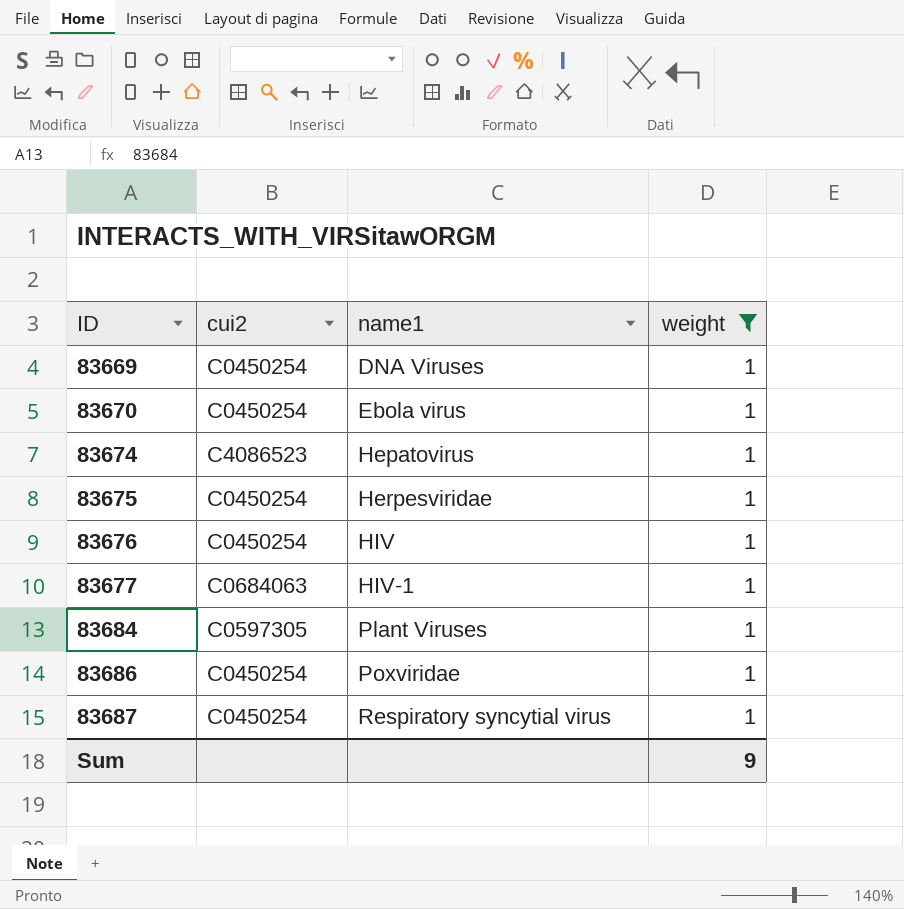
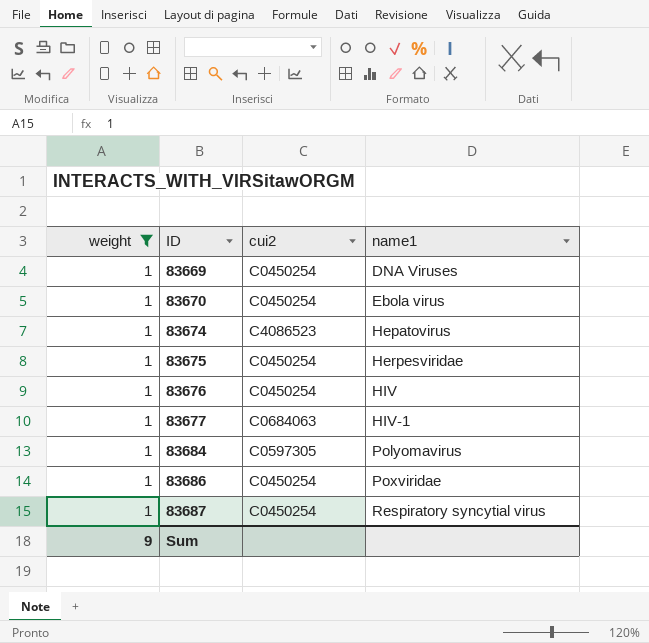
column weight | position: 4 -> 1
83684 | name1: Plant Viruses -> Polyomavirus

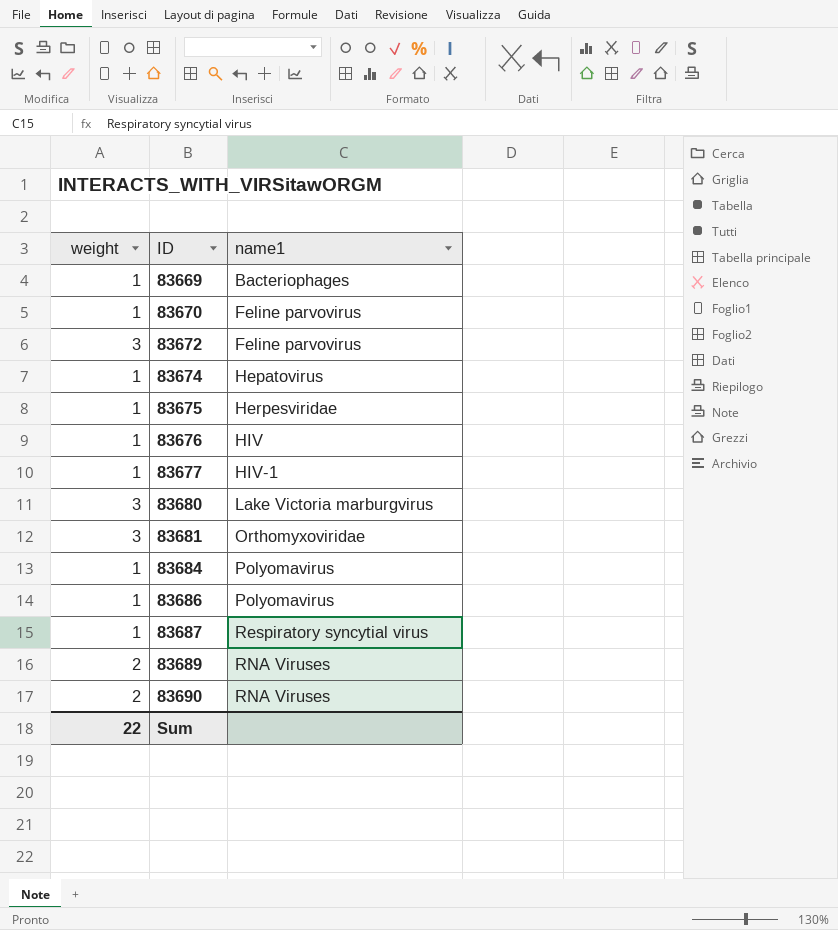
filter: weight = 1 -> none
column cui2 | position: 3 -> none
83669 | name1: DNA Viruses -> Bacteriophages
83670 | name1: Ebola virus -> Feline parvovirus
83686 | name1: Poxviridae -> Polyomavirus
Sum | weight: 9 -> 22

